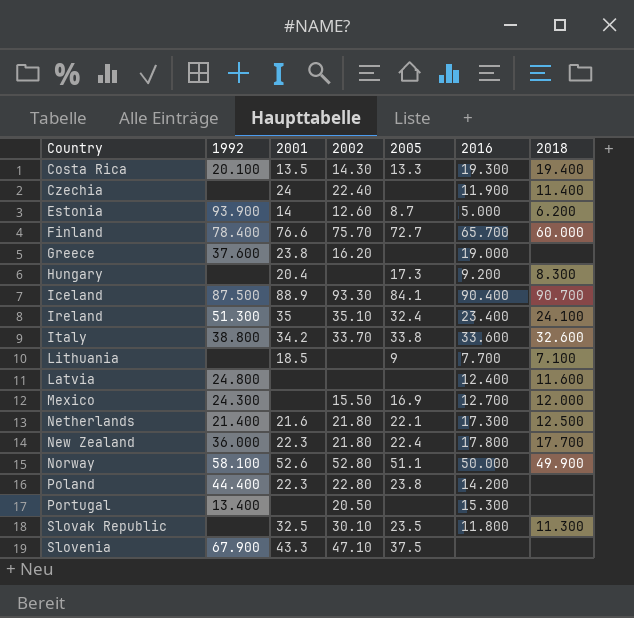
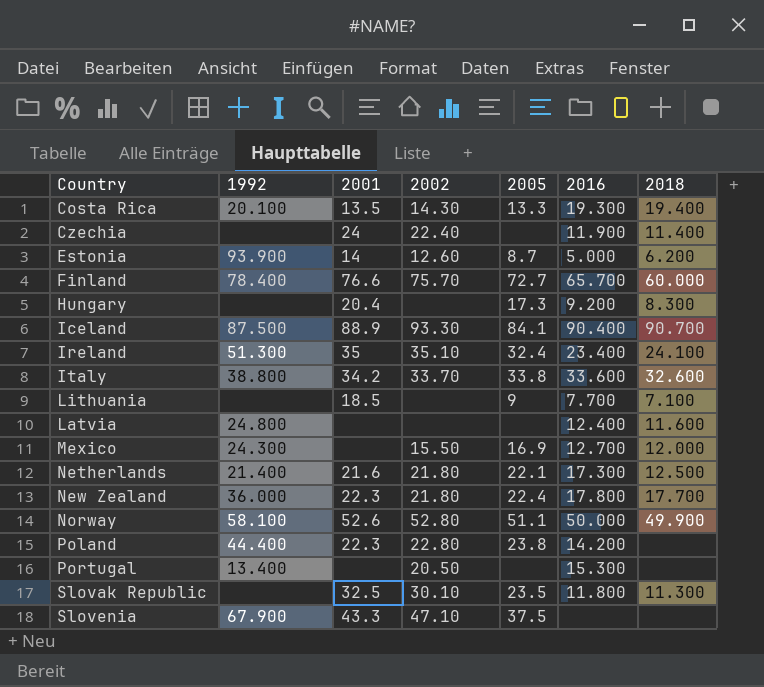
row Greece: 37.600 | 23.8 | 16.20 | none | 19.000 | none -> none

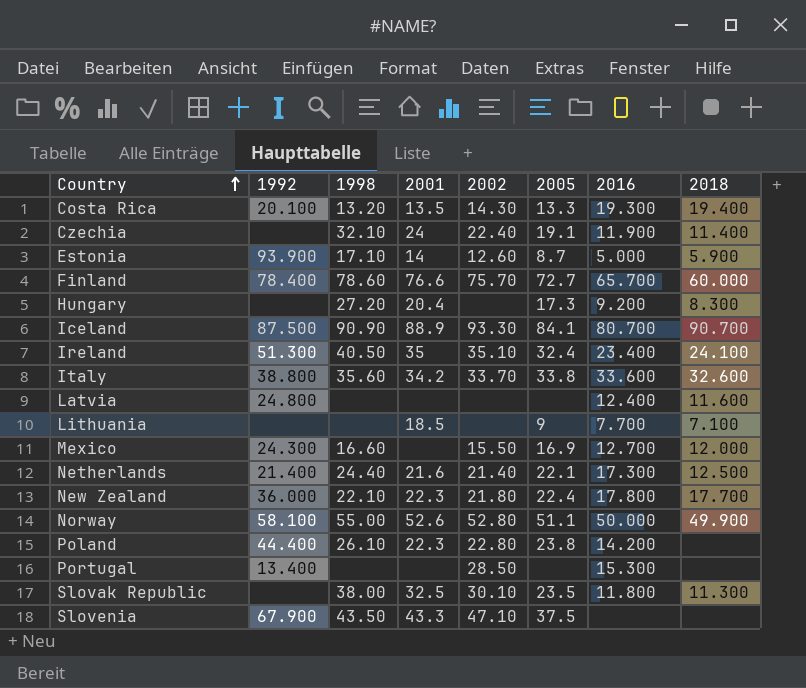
row order: none -> Country ascending
column 1998 | position: none -> 3
Czechia | 2005: none -> 19.1
Estonia | 2018: 6.200 -> 5.900
Iceland | 2016: 90.400 -> 80.700
Netherlands | 2002: 21.80 -> 21.40
Portugal | 2002: 20.50 -> 28.50

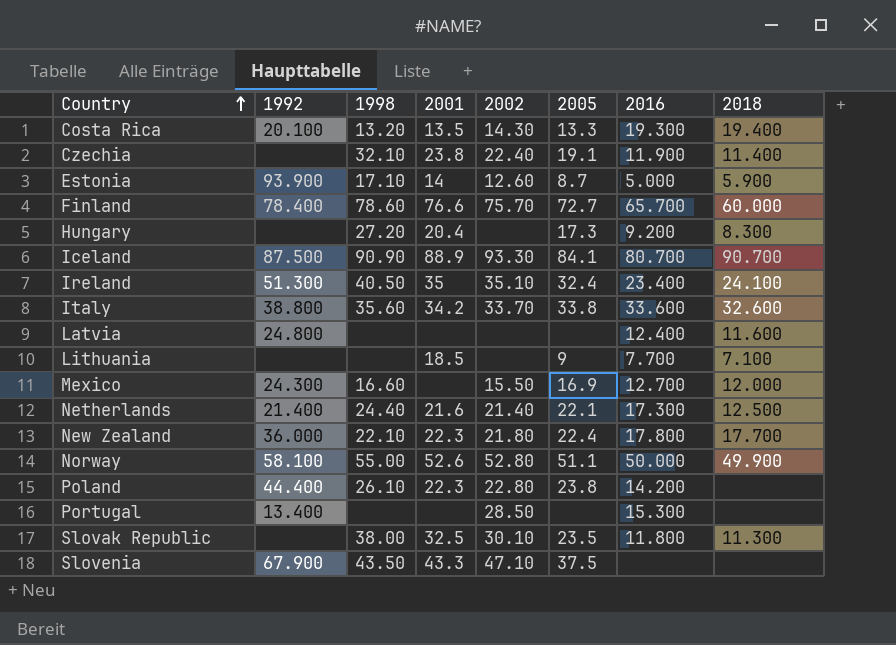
Czechia | 2001: 24 -> 23.8

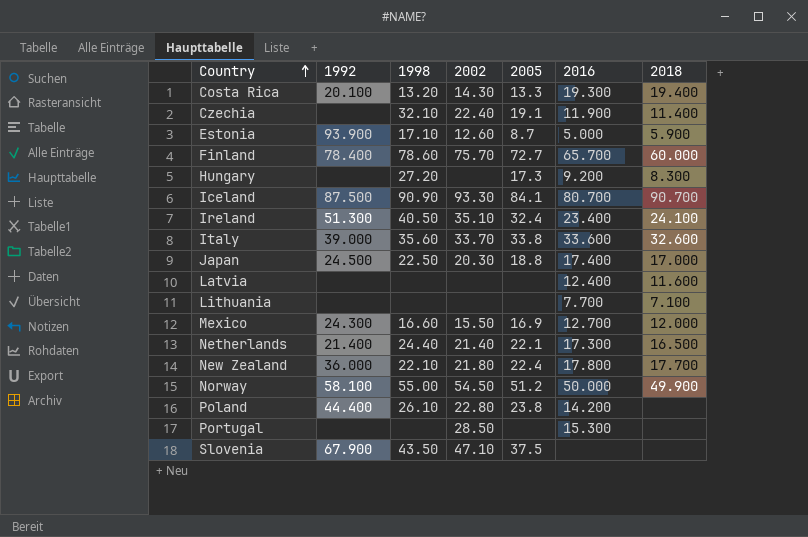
column 2001 | position: 4 -> none
row Slovak Republic: none | 38.00 | 32.5 | 30.10 | 23.5 | 11.800 | 11.300 -> none
Italy | 1992: 38.800 -> 39.000
row Japan: none -> 24.500 | 22.50 | 20.30 | 18.8 | 17.400 | 17.000
Latvia | 1992: 24.800 -> none
Lithuania | 2005: 9 -> none
Netherlands | 2018: 12.500 -> 16.500
Norway | 2002: 52.80 -> 54.50
Norway | 2005: 51.1 -> 51.2
Portugal | 1992: 13.400 -> none

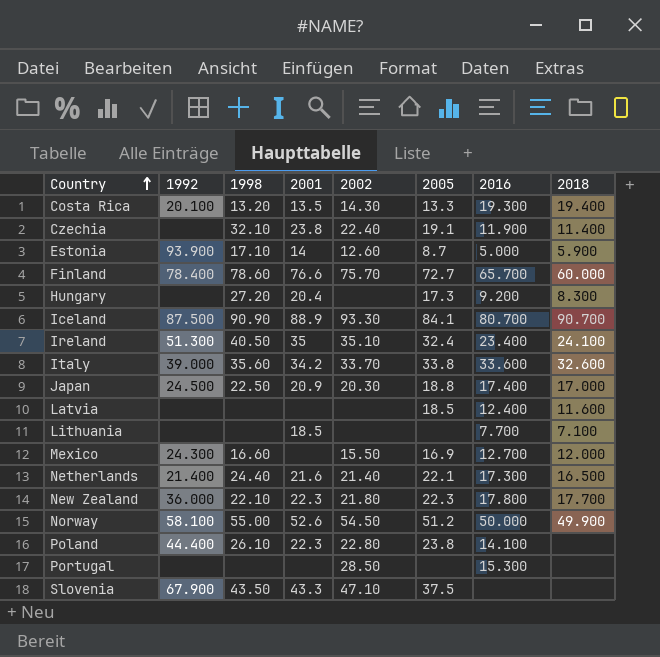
column 2001 | position: none -> 4
Latvia | 2005: none -> 18.5
New Zealand | 2005: 22.4 -> 22.3
Poland | 2016: 14.200 -> 14.100

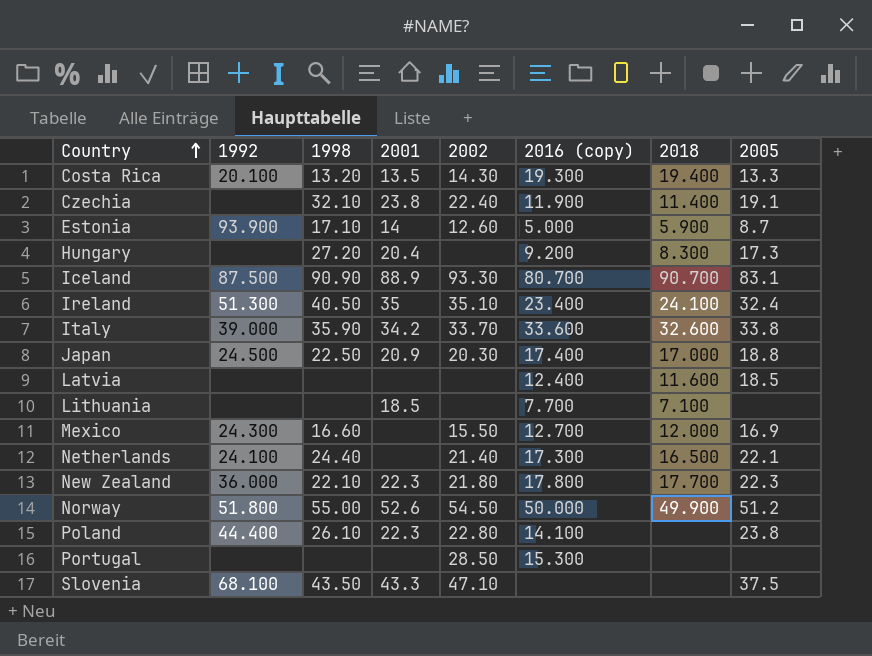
column name: 2016 -> 2016 (copy)
column 2005 | position: 6 -> 8
row Finland: 78.400 | 78.60 | 76.6 | 75.70 | 72.7 | 65.700 | 60.000 -> none
Iceland | 2005: 84.1 -> 83.1
Italy | 1998: 35.60 -> 35.90
Netherlands | 1992: 21.400 -> 24.100
Netherlands | 2001: 21.6 -> none
Norway | 1992: 58.100 -> 51.800
Slovenia | 1992: 67.900 -> 68.100

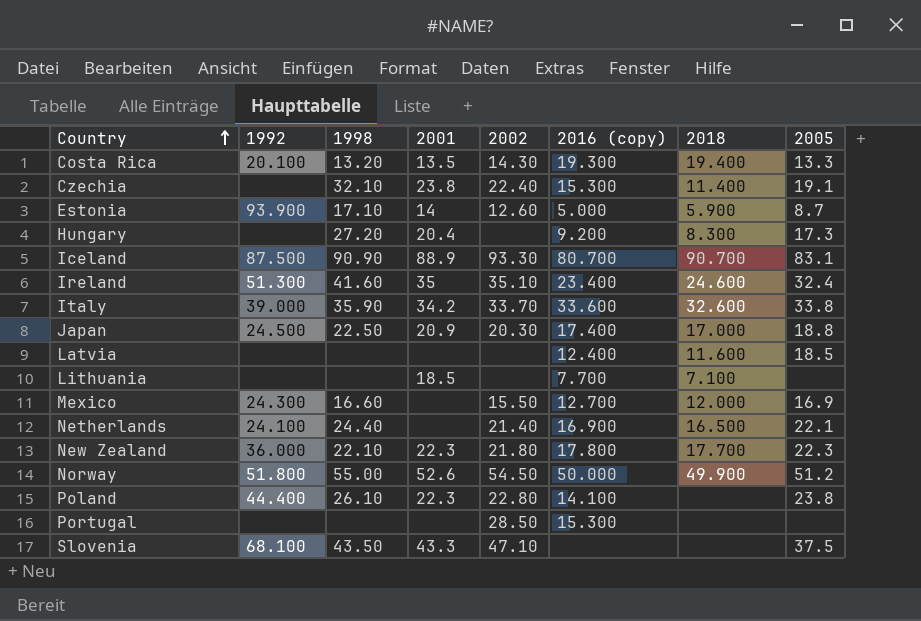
Czechia | 2016 (copy): 11.900 -> 15.300
Ireland | 1998: 40.50 -> 41.60
Ireland | 2018: 24.100 -> 24.600
Netherlands | 2016 (copy): 17.300 -> 16.900

